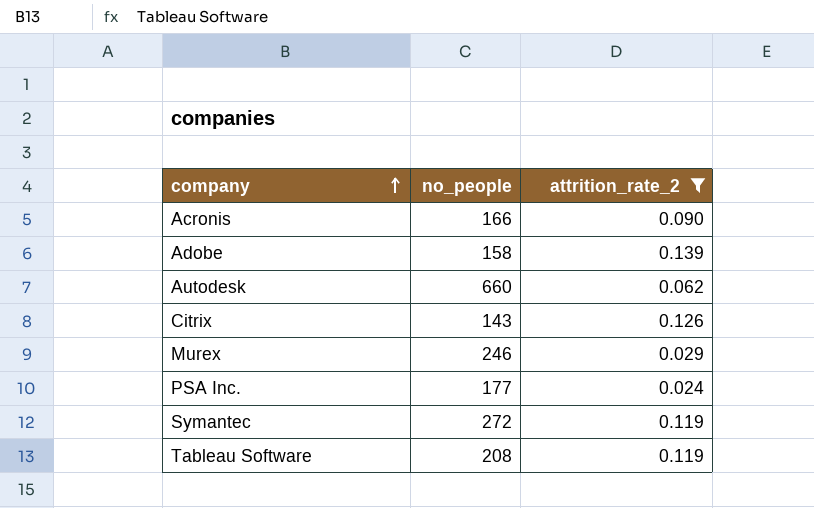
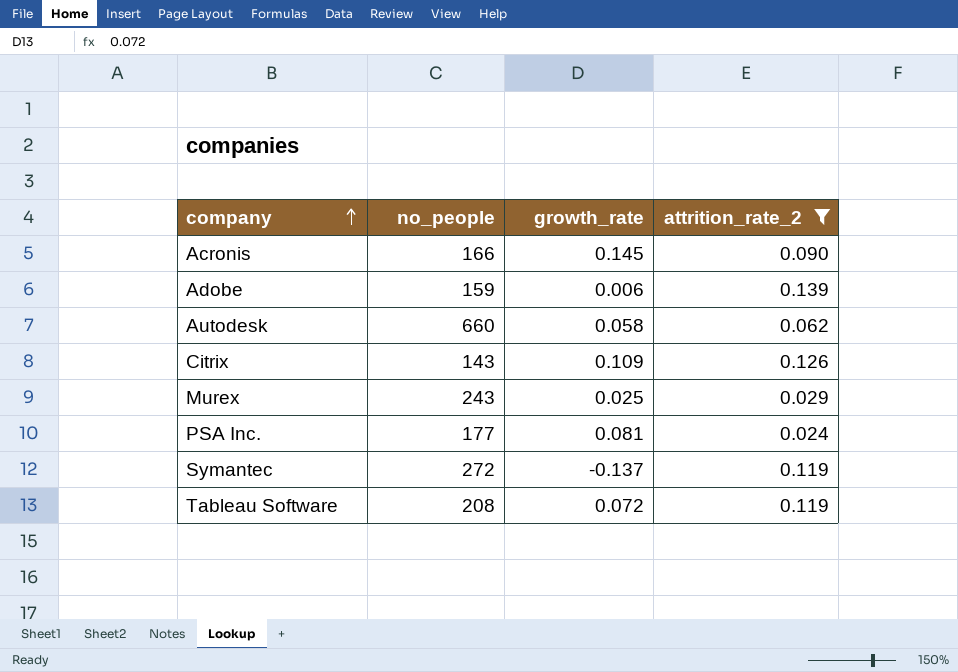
column growth_rate | position: none -> 3
Adobe | no_people: 158 -> 159
Murex | no_people: 246 -> 243

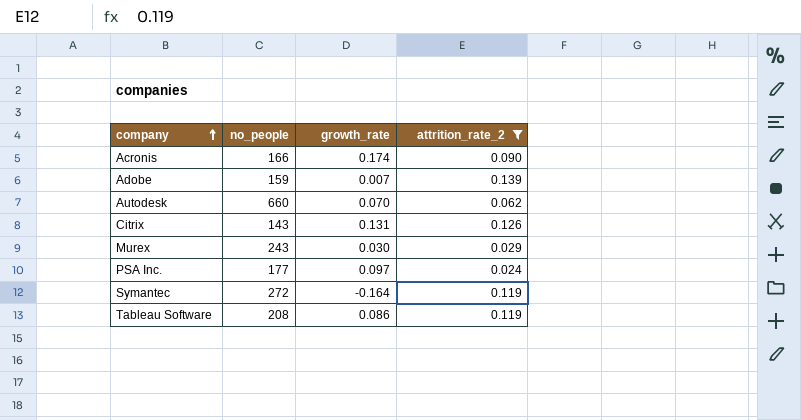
Acronis | growth_rate: 0.145 -> 0.174
Adobe | growth_rate: 0.006 -> 0.007
Autodesk | growth_rate: 0.058 -> 0.070
Citrix | growth_rate: 0.109 -> 0.131
Murex | growth_rate: 0.025 -> 0.030
PSA Inc. | growth_rate: 0.081 -> 0.097
Symantec | growth_rate: -0.137 -> -0.164
Tableau Software | growth_rate: 0.072 -> 0.086

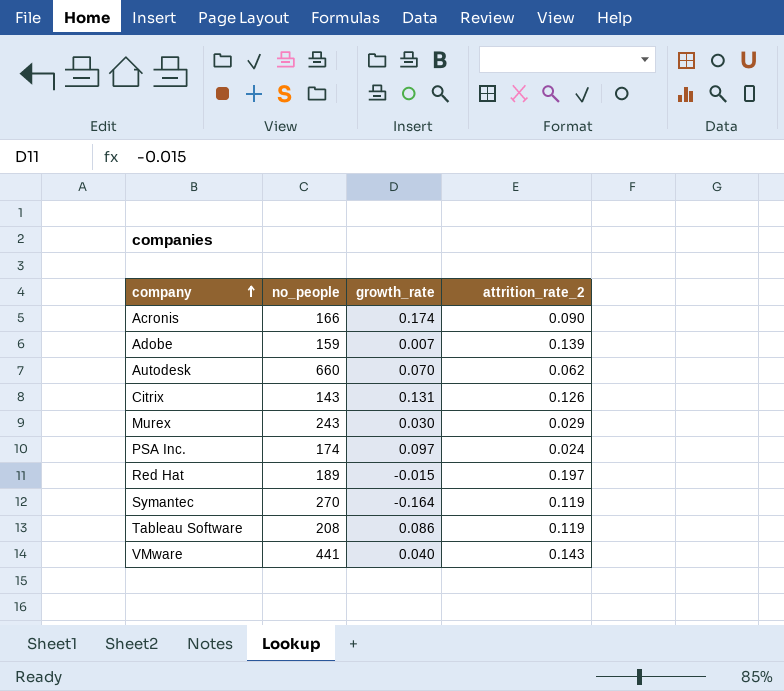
filter: attrition_rate_2 <= 0.139 -> none
PSA Inc. | no_people: 177 -> 174
Symantec | no_people: 272 -> 270

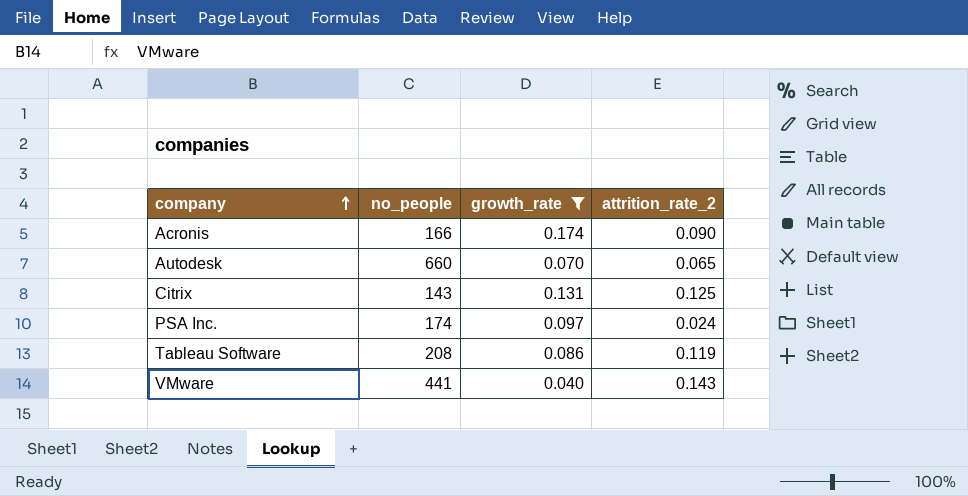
filter: none -> growth_rate >= 0.040
Autodesk | attrition_rate_2: 0.062 -> 0.065
Citrix | attrition_rate_2: 0.126 -> 0.125

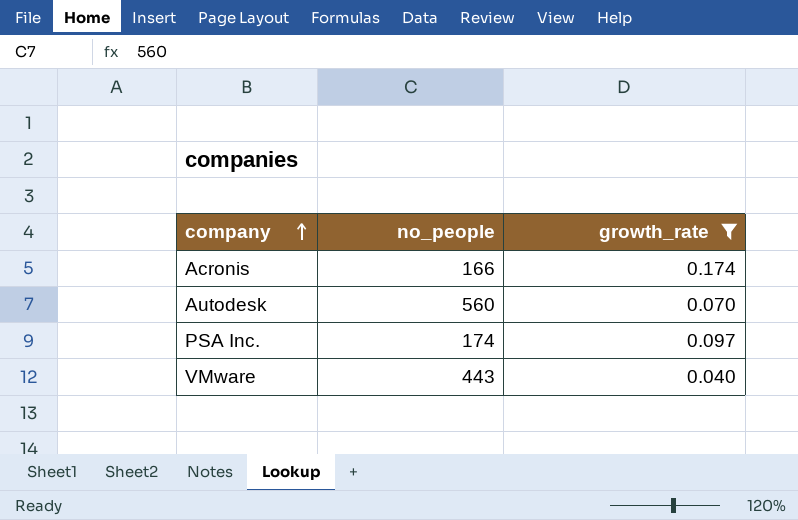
column attrition_rate_2 | position: 4 -> none
row Citrix: 143 | 0.131 | 0.125 -> none
row Tableau Software: 208 | 0.086 | 0.119 -> none
Autodesk | no_people: 660 -> 560
VMware | no_people: 441 -> 443

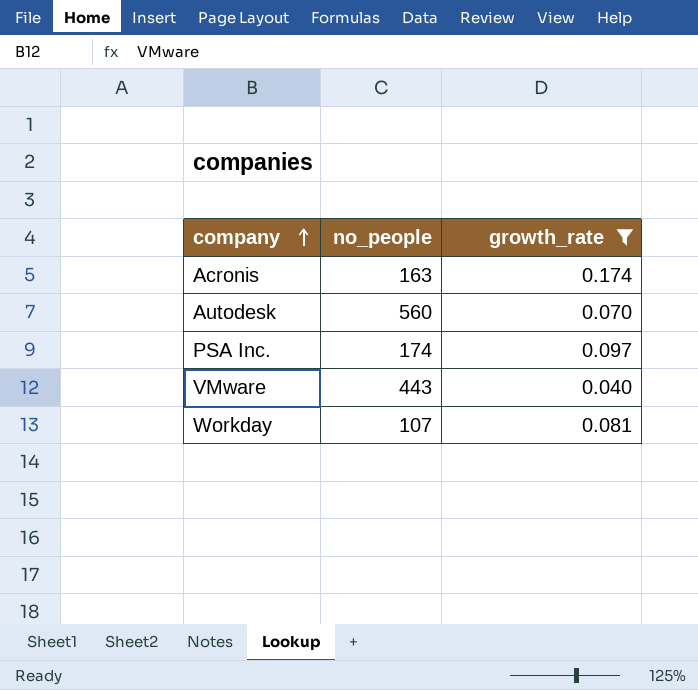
Acronis | no_people: 166 -> 163
row Workday: none -> 107 | 0.081

